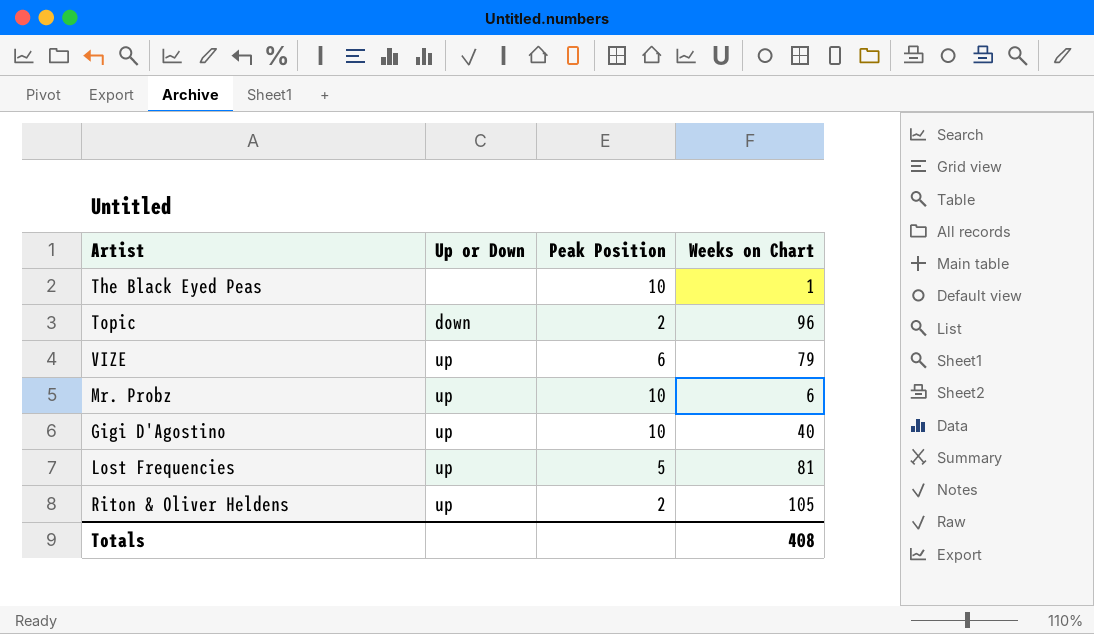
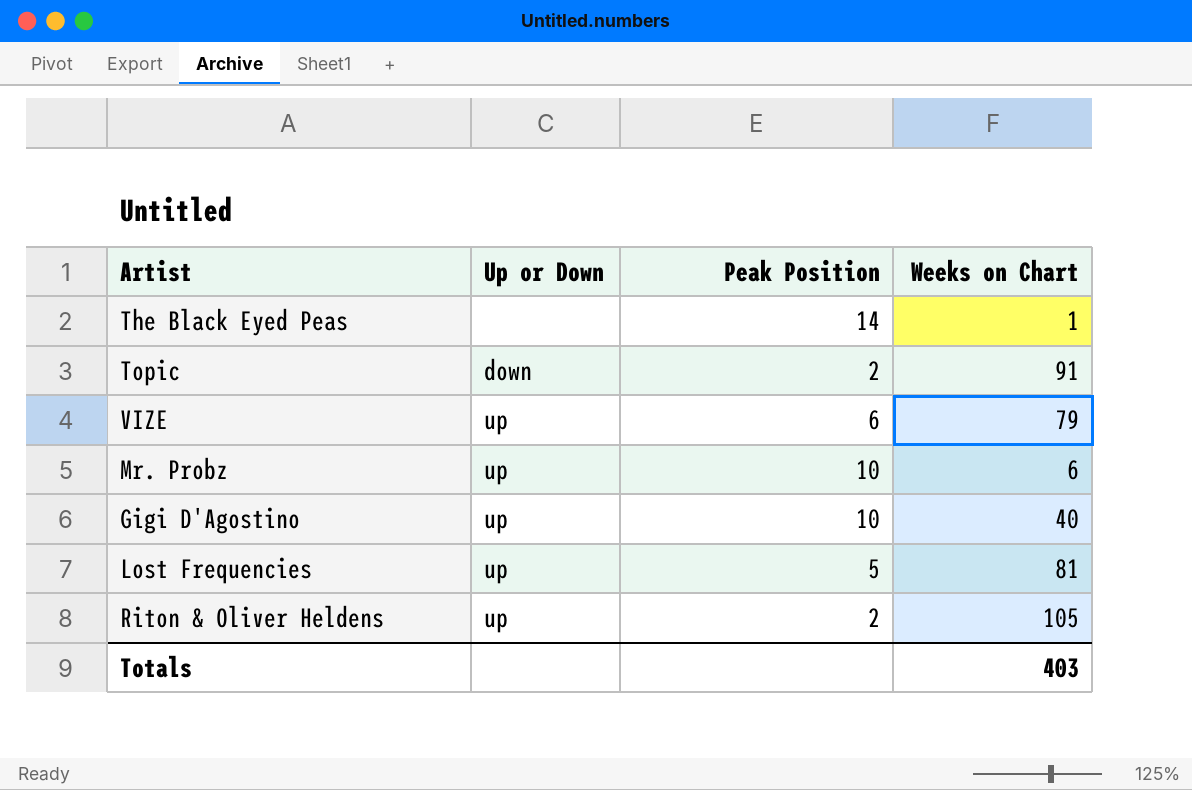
The Black Eyed Peas | Peak Position: 10 -> 14
Topic | Weeks on Chart: 96 -> 91
Totals | Weeks on Chart: 408 -> 403

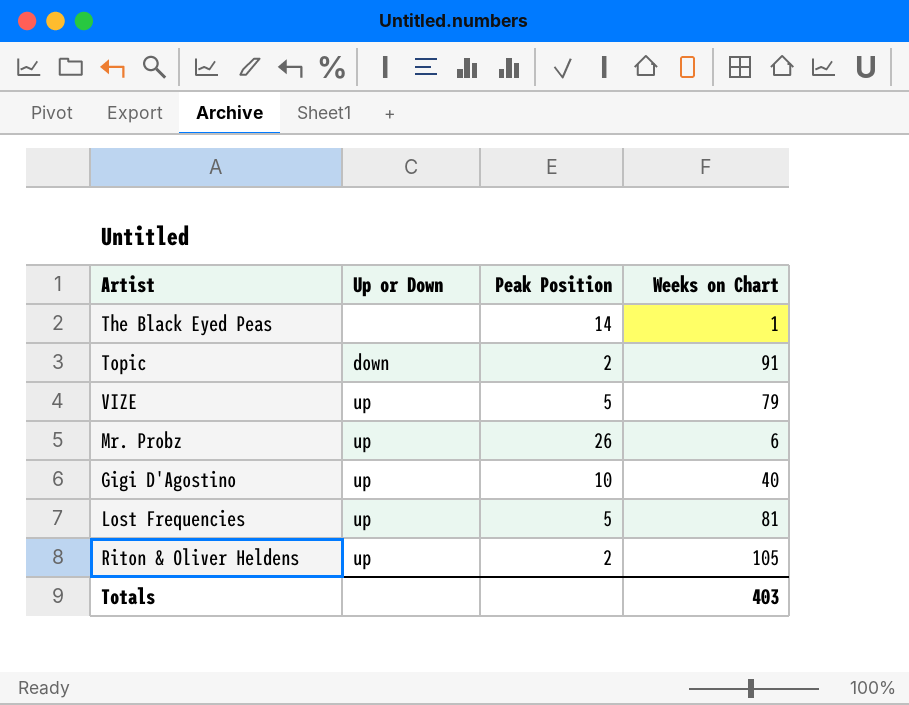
VIZE | Peak Position: 6 -> 5
Mr. Probz | Peak Position: 10 -> 26

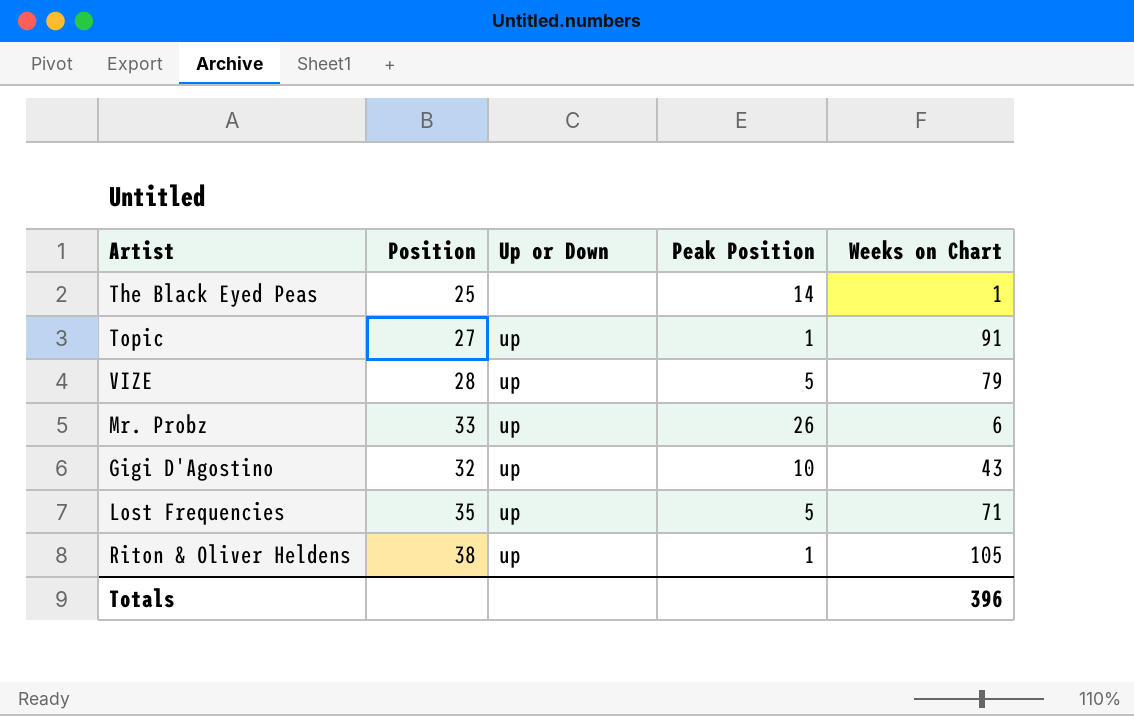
column Position | position: none -> 2
Topic | Up or Down: down -> up
Topic | Peak Position: 2 -> 1
Gigi D'Agostino | Weeks on Chart: 40 -> 43
Lost Frequencies | Weeks on Chart: 81 -> 71
Riton & Oliver Heldens | Peak Position: 2 -> 1
Totals | Weeks on Chart: 403 -> 396

